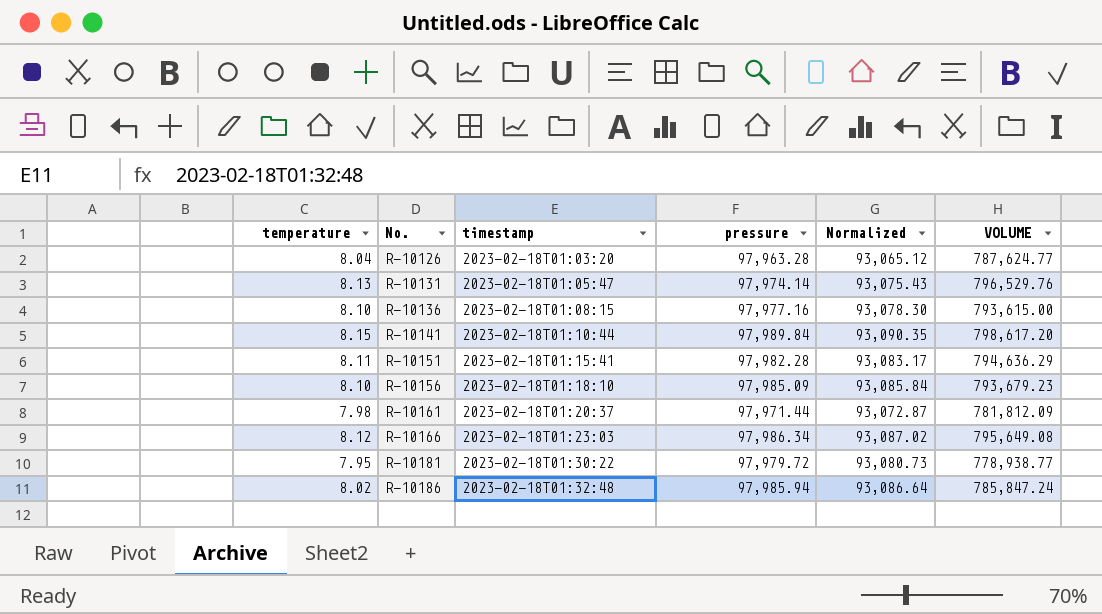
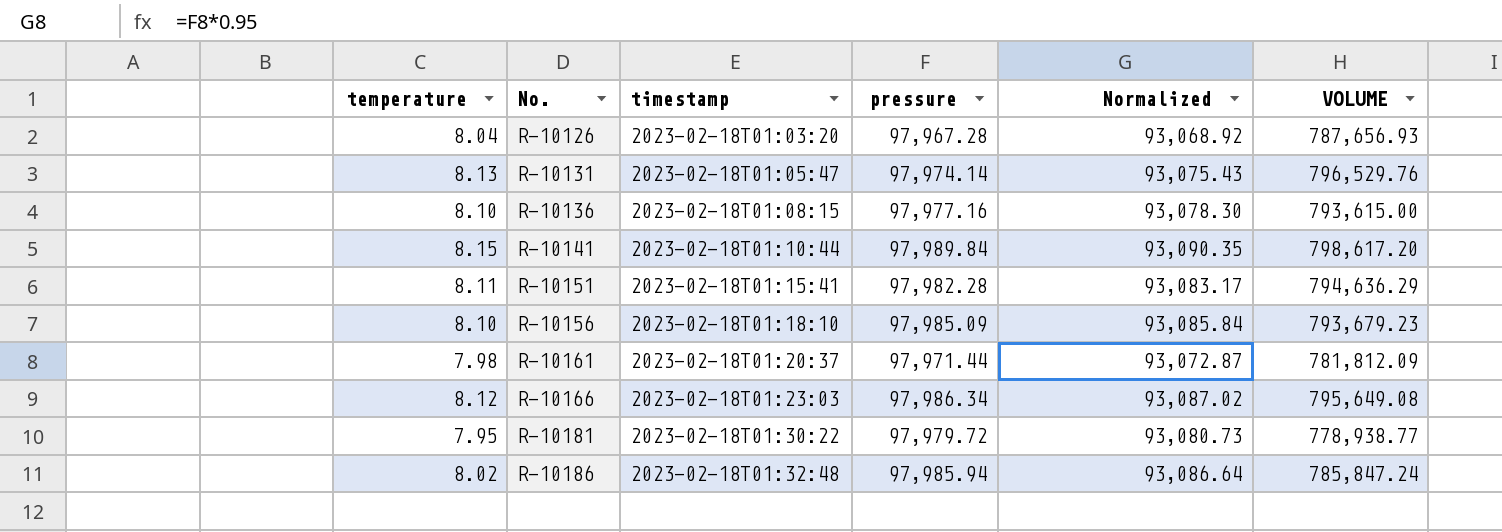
R-10126 | pressure: 97,963.28 -> 97,967.28
R-10126 | Normalized: 93,065.12 -> 93,068.92
R-10126 | VOLUME: 787,624.77 -> 787,656.93

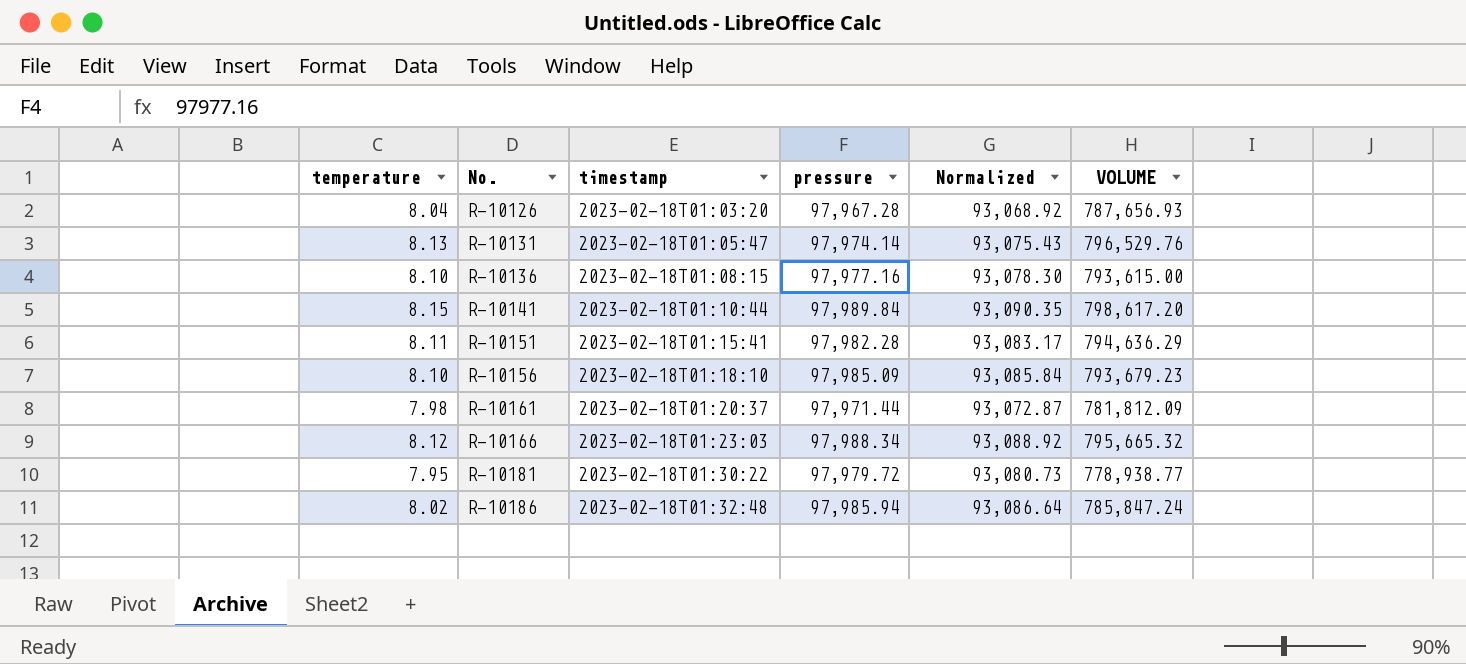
R-10166 | pressure: 97,986.34 -> 97,988.34
R-10166 | Normalized: 93,087.02 -> 93,088.92
R-10166 | VOLUME: 795,649.08 -> 795,665.32

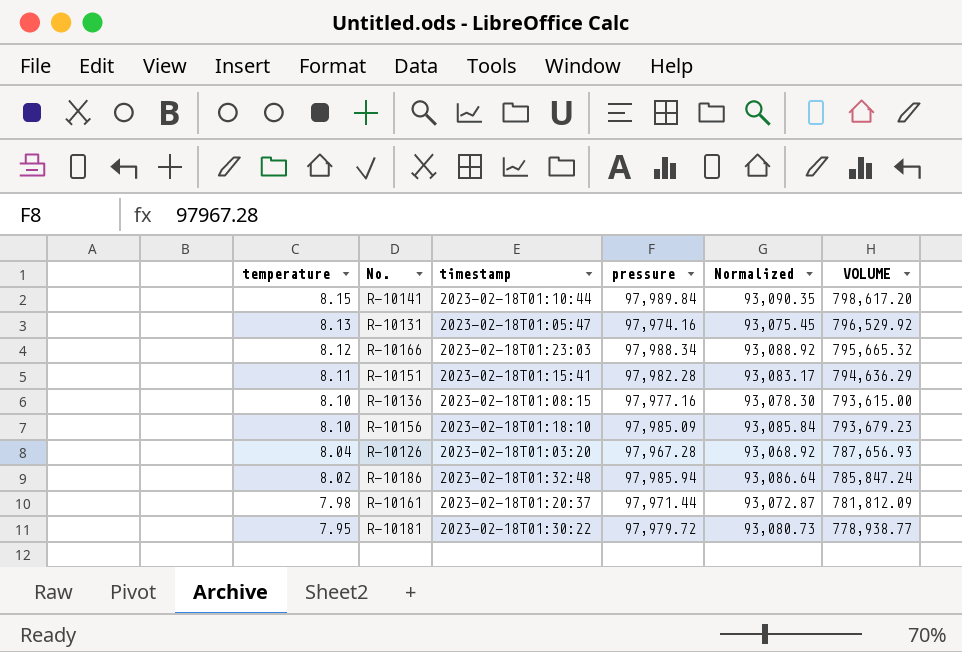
row order: No. ascending -> temperature descending
R-10131 | pressure: 97,974.14 -> 97,974.16
R-10131 | Normalized: 93,075.43 -> 93,075.45
R-10131 | VOLUME: 796,529.76 -> 796,529.92

